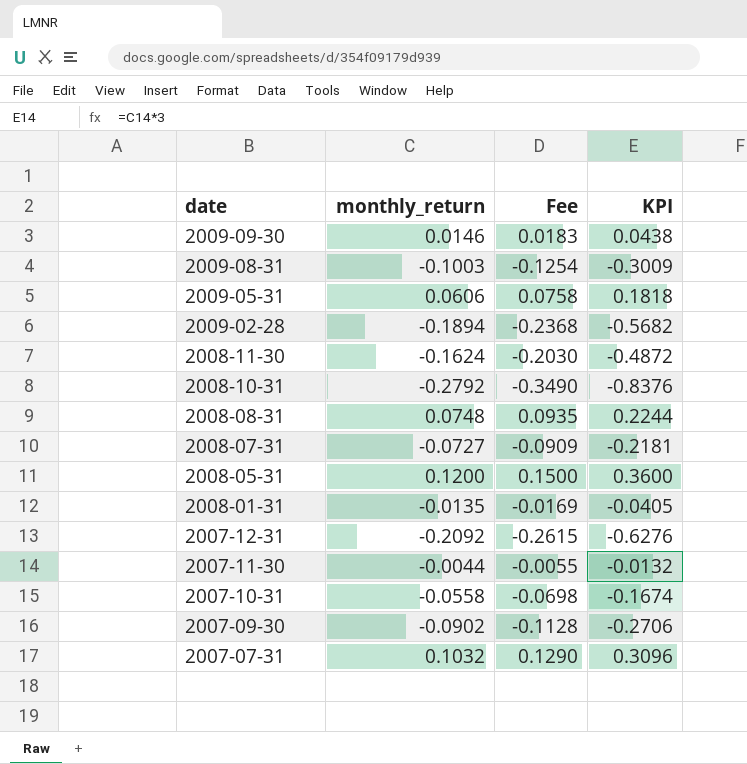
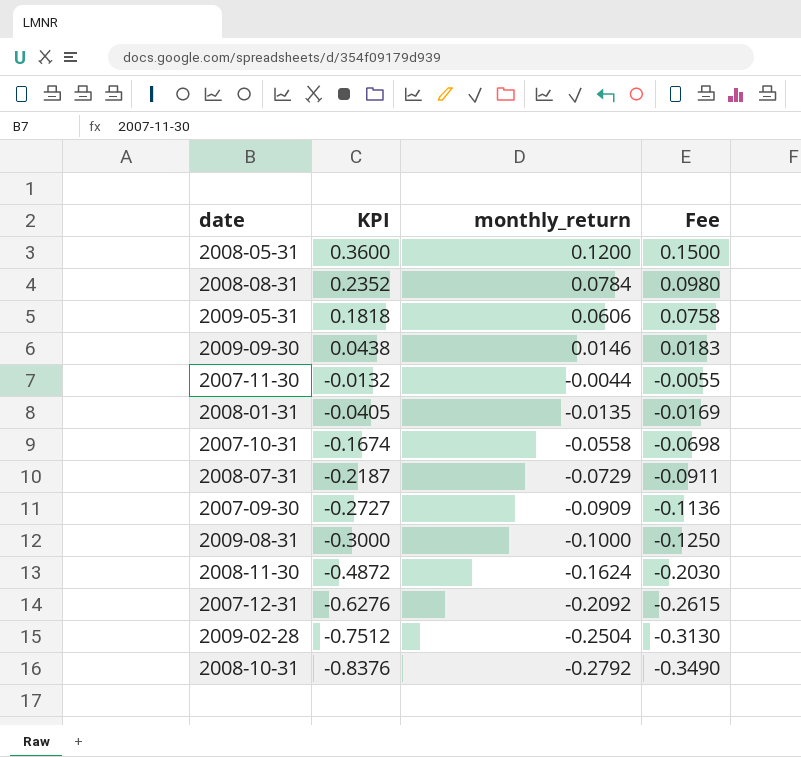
row order: date descending -> KPI descending
column KPI | position: 4 -> 2
row 2007-07-31: 0.1032 | 0.1290 | 0.3096 -> none
2008-08-31 | KPI: 0.2244 -> 0.2352
2008-08-31 | monthly_return: 0.0748 -> 0.0784
2008-08-31 | Fee: 0.0935 -> 0.0980
2008-07-31 | KPI: -0.2181 -> -0.2187
2008-07-31 | monthly_return: -0.0727 -> -0.0729
2008-07-31 | Fee: -0.0909 -> -0.0911
2007-09-30 | KPI: -0.2706 -> -0.2727
2007-09-30 | monthly_return: -0.0902 -> -0.0909
2007-09-30 | Fee: -0.1128 -> -0.1136
2009-08-31 | KPI: -0.3009 -> -0.3000
2009-08-31 | monthly_return: -0.1003 -> -0.1000
2009-08-31 | Fee: -0.1254 -> -0.1250
2009-02-28 | KPI: -0.5682 -> -0.7512
2009-02-28 | monthly_return: -0.1894 -> -0.2504
2009-02-28 | Fee: -0.2368 -> -0.3130

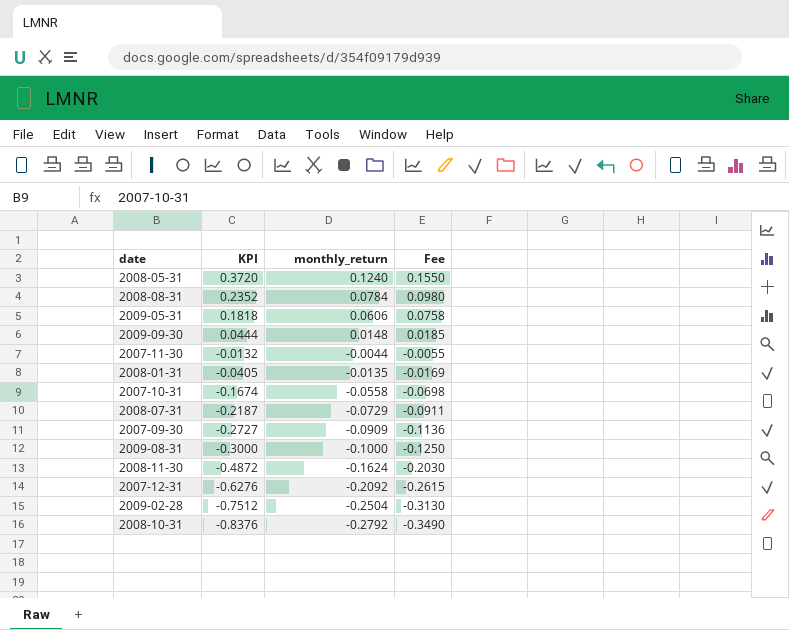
2008-05-31 | KPI: 0.3600 -> 0.3720
2008-05-31 | monthly_return: 0.1200 -> 0.1240
2008-05-31 | Fee: 0.1500 -> 0.1550
2009-09-30 | KPI: 0.0438 -> 0.0444
2009-09-30 | monthly_return: 0.0146 -> 0.0148
2009-09-30 | Fee: 0.0183 -> 0.0185

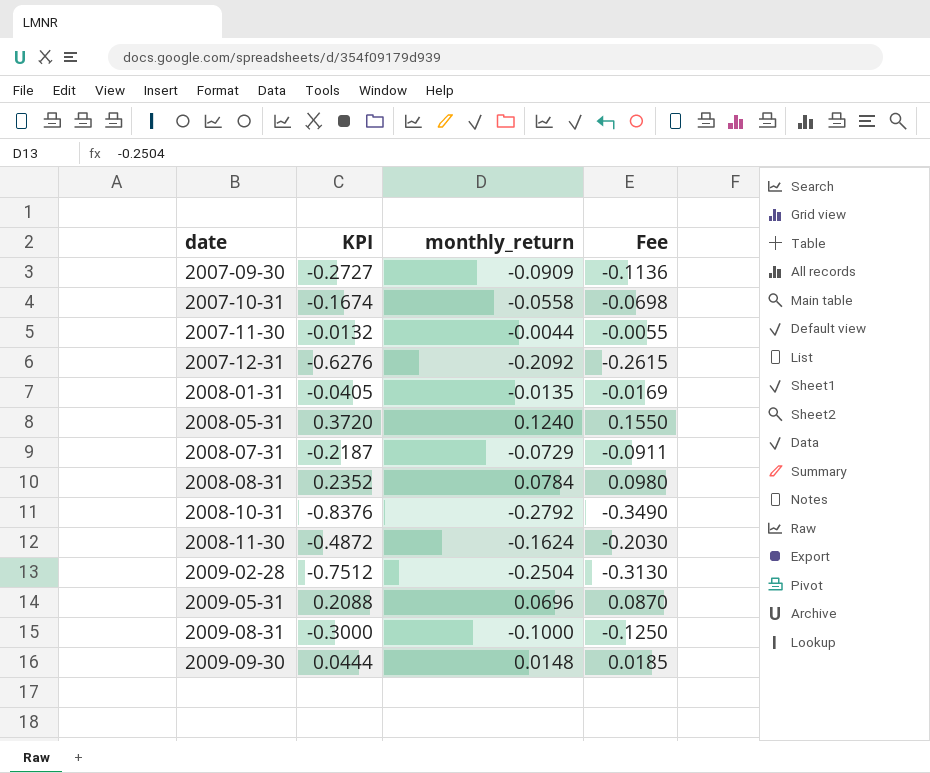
row order: KPI descending -> date ascending
2009-05-31 | KPI: 0.1818 -> 0.2088
2009-05-31 | monthly_return: 0.0606 -> 0.0696
2009-05-31 | Fee: 0.0758 -> 0.0870

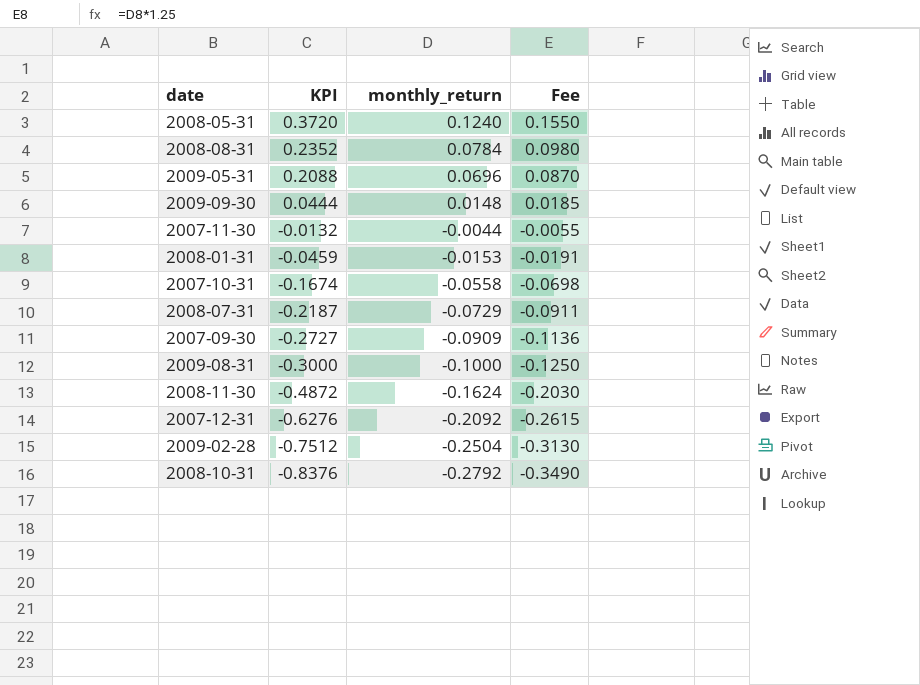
row order: date ascending -> KPI descending
2008-01-31 | KPI: -0.0405 -> -0.0459
2008-01-31 | monthly_return: -0.0135 -> -0.0153
2008-01-31 | Fee: -0.0169 -> -0.0191

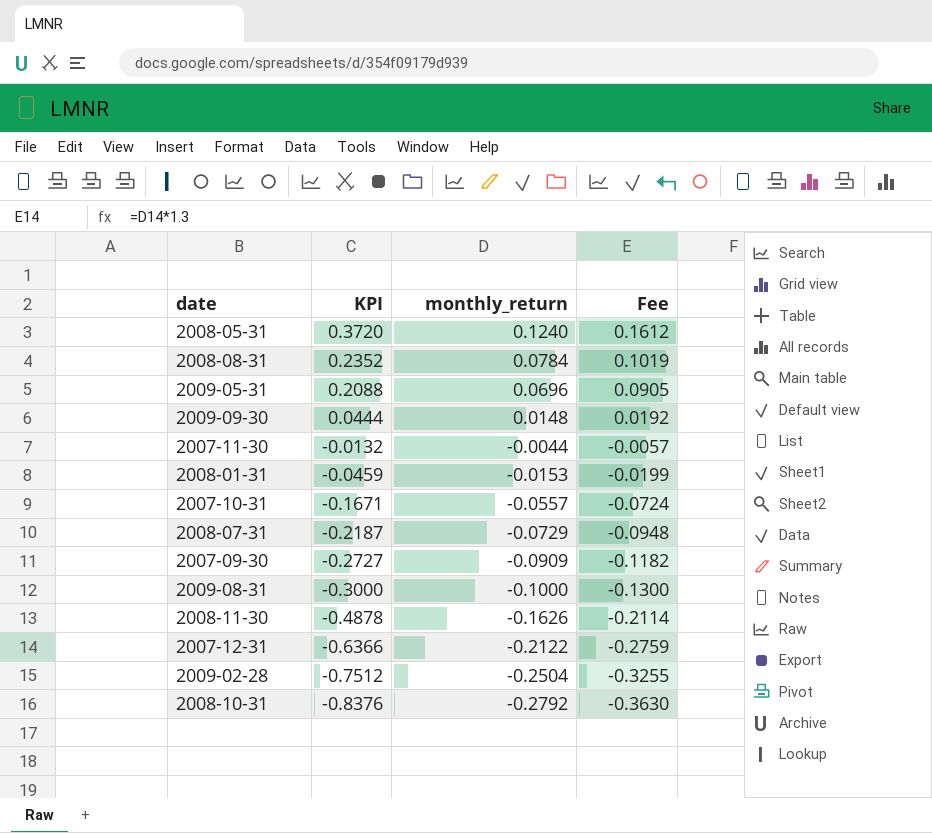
column Fee | formula: [monthly_return] * 1.25 -> [monthly_return] * 1.3
2007-10-31 | KPI: -0.1674 -> -0.1671
2007-10-31 | monthly_return: -0.0558 -> -0.0557
2008-11-30 | KPI: -0.4872 -> -0.4878
2008-11-30 | monthly_return: -0.1624 -> -0.1626
2007-12-31 | KPI: -0.6276 -> -0.6366
2007-12-31 | monthly_return: -0.2092 -> -0.2122

